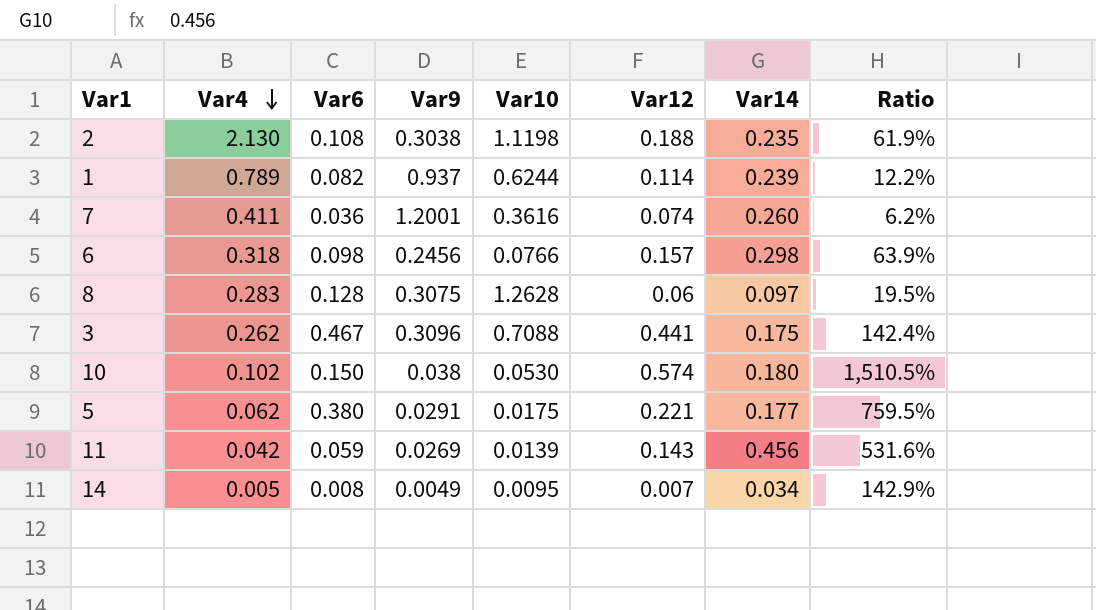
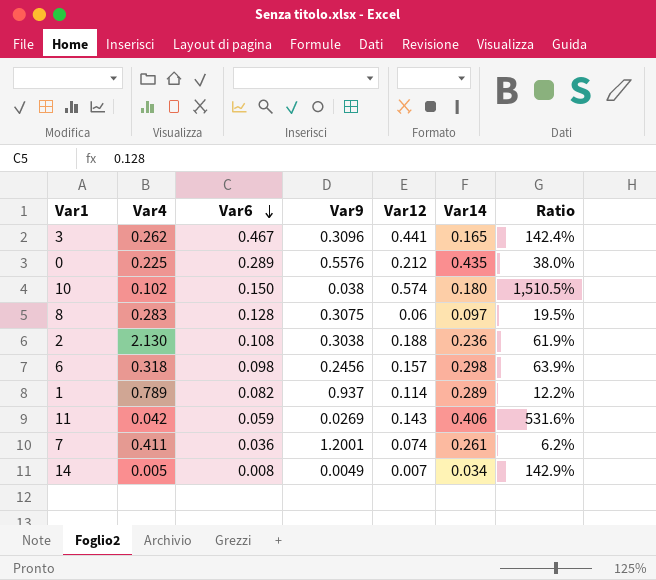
row order: Var4 descending -> Var6 descending
column Var10 | position: 5 -> none
row 5: 0.062 | 0.380 | 0.0291 | 0.0175 | 0.221 | 0.177 | 759.5% -> none
3 | Var14: 0.175 -> 0.165
row 0: none -> 0.225 | 0.289 | 0.5576 | 0.212 | 0.435 | 38.0%
2 | Var14: 0.235 -> 0.236
1 | Var14: 0.239 -> 0.289
11 | Var14: 0.456 -> 0.406
7 | Var14: 0.260 -> 0.261

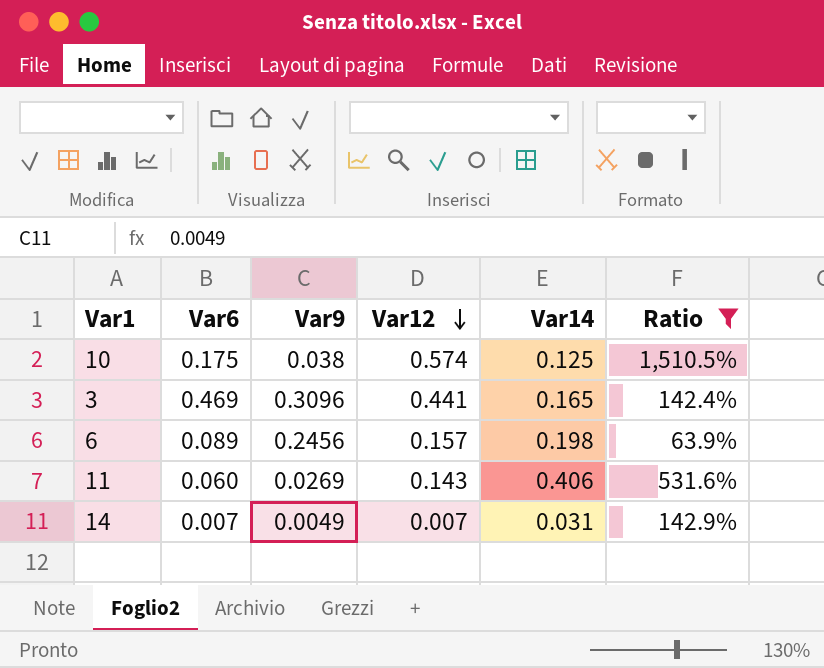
filter: none -> Ratio >= 63.9%
row order: Var6 descending -> Var12 descending
column Var4 | position: 2 -> none
10 | Var6: 0.150 -> 0.175
10 | Var14: 0.180 -> 0.125
3 | Var6: 0.467 -> 0.469
6 | Var6: 0.098 -> 0.089
6 | Var14: 0.298 -> 0.198
11 | Var6: 0.059 -> 0.060
14 | Var6: 0.008 -> 0.007
14 | Var14: 0.034 -> 0.031

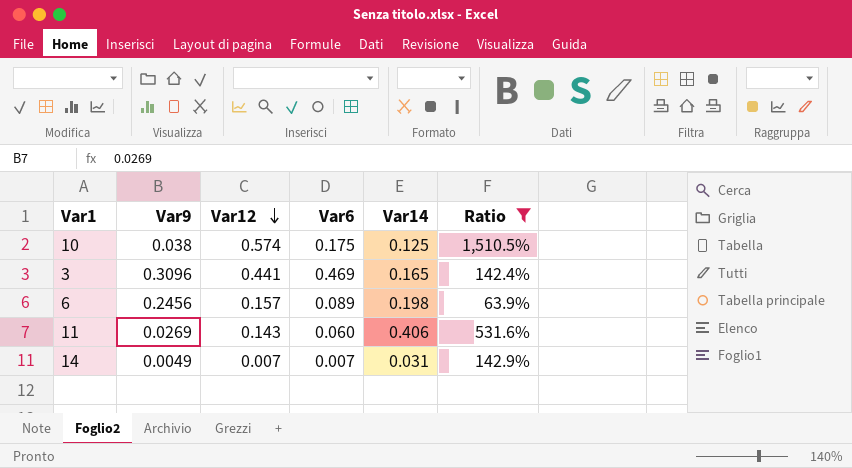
column Var6 | position: 2 -> 4

